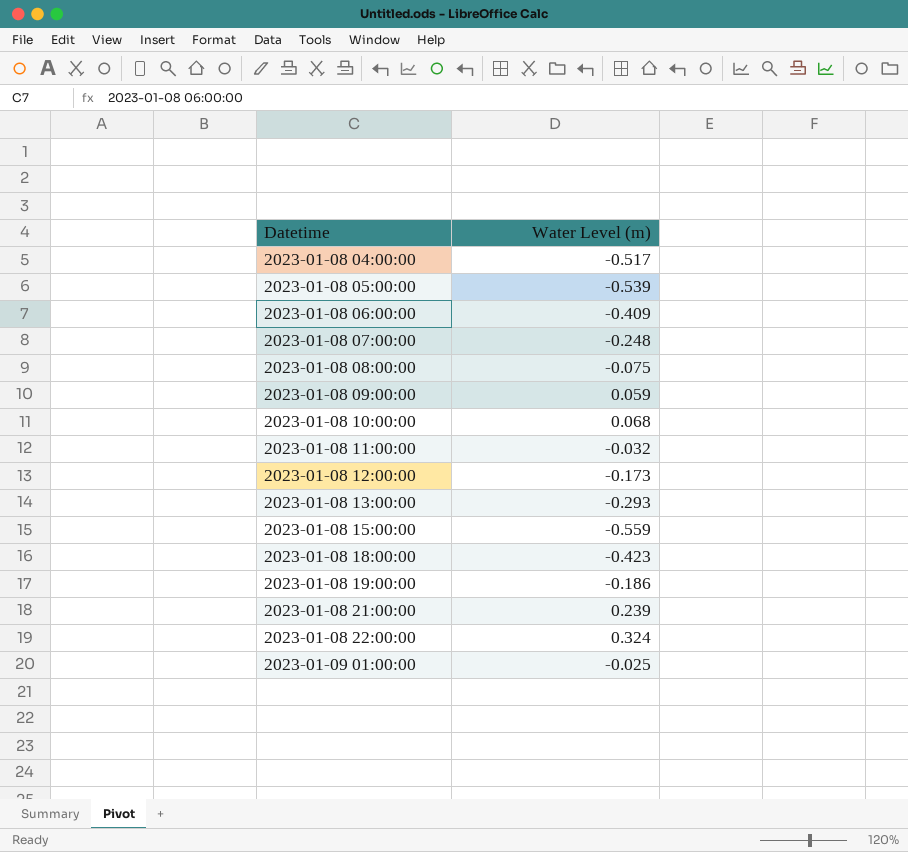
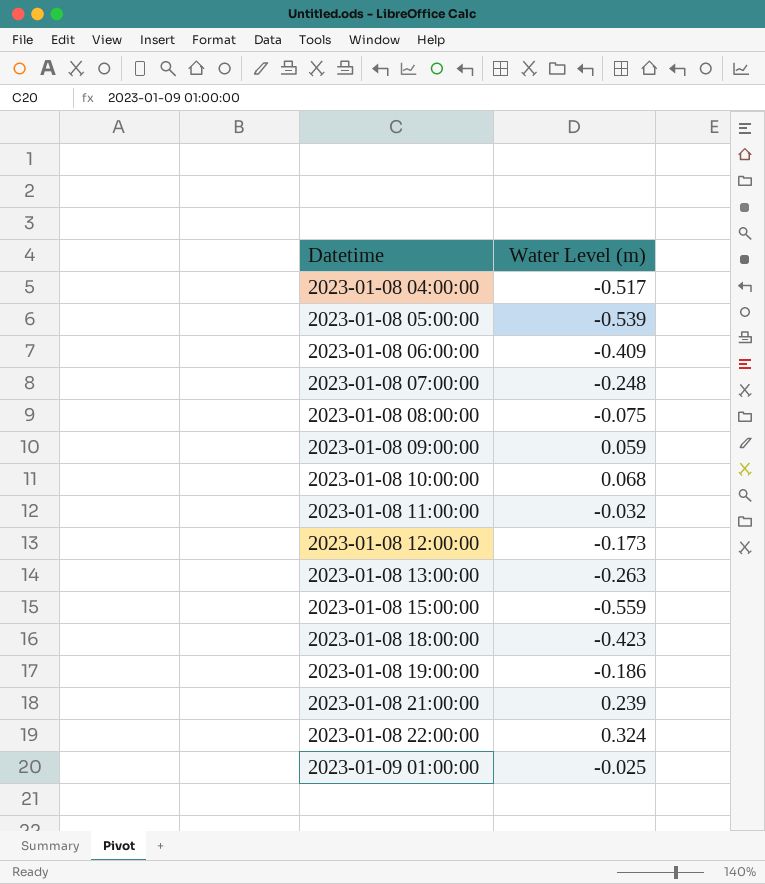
2023-01-08 13:00:00 | Water Level (m): -0.293 -> -0.263

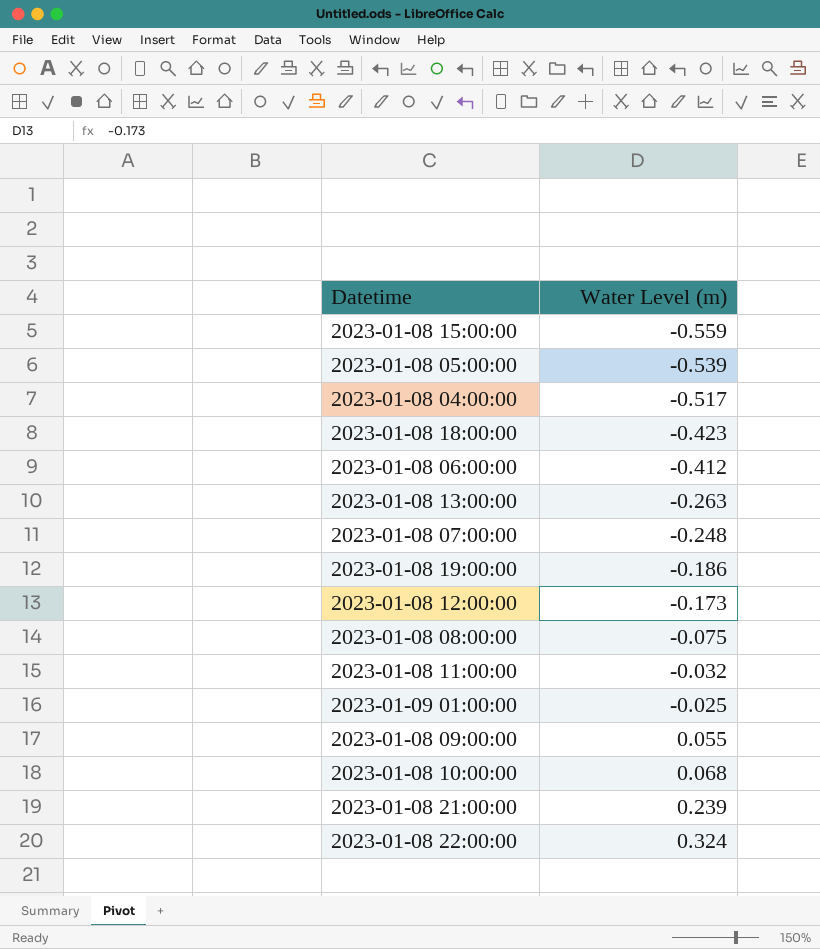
row order: Datetime ascending -> Water Level (m) ascending
2023-01-08 06:00:00 | Water Level (m): -0.409 -> -0.412
2023-01-08 09:00:00 | Water Level (m): 0.059 -> 0.055

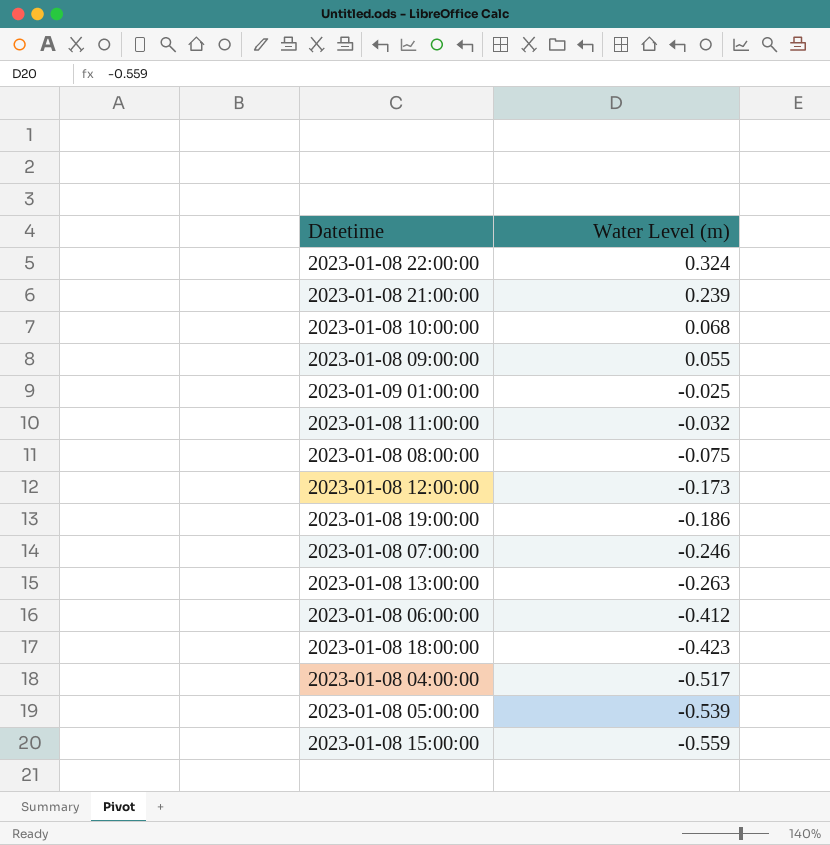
row order: Water Level (m) ascending -> Water Level (m) descending
2023-01-08 07:00:00 | Water Level (m): -0.248 -> -0.246

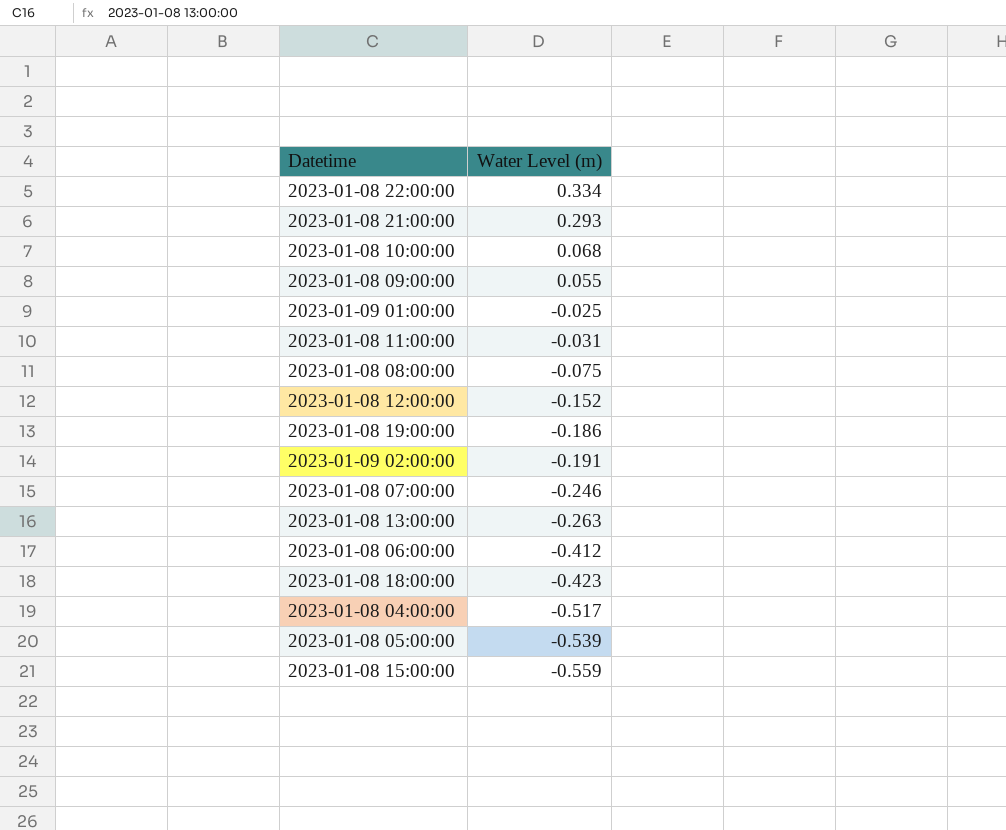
2023-01-08 22:00:00 | Water Level (m): 0.324 -> 0.334
2023-01-08 21:00:00 | Water Level (m): 0.239 -> 0.293
2023-01-08 11:00:00 | Water Level (m): -0.032 -> -0.031
2023-01-08 12:00:00 | Water Level (m): -0.173 -> -0.152
row 2023-01-09 02:00:00: none -> -0.191

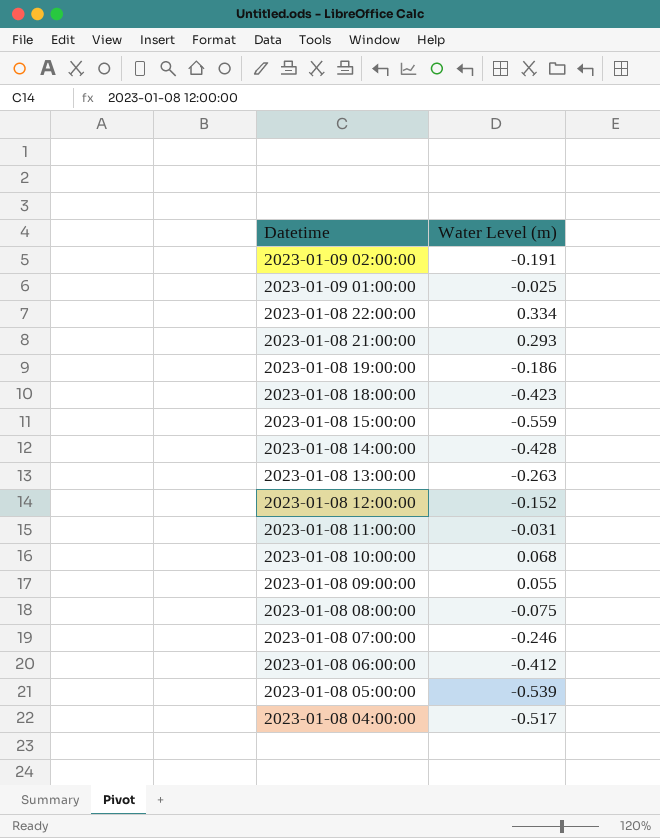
row order: Water Level (m) descending -> Datetime descending
row 2023-01-08 14:00:00: none -> -0.428

